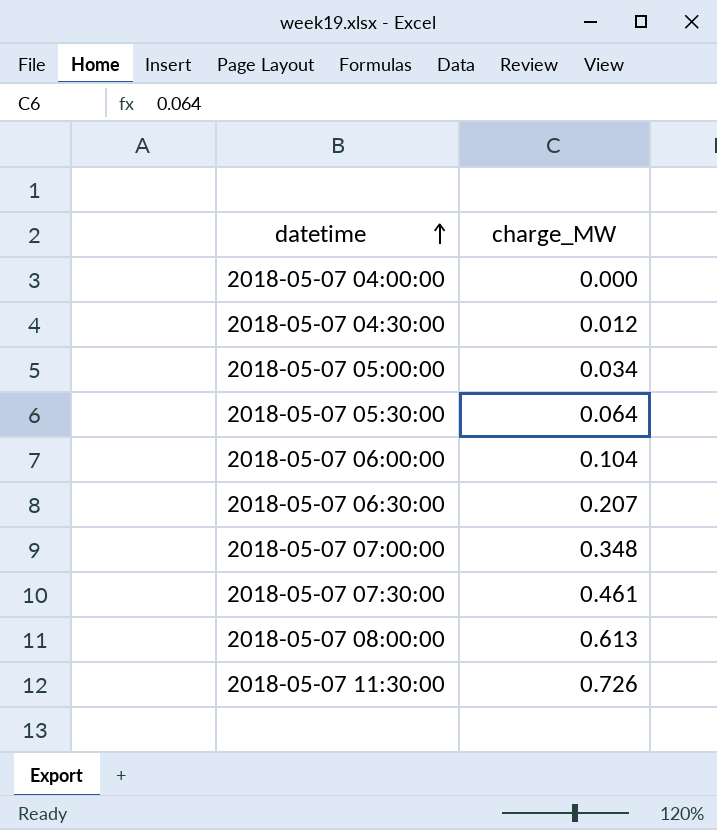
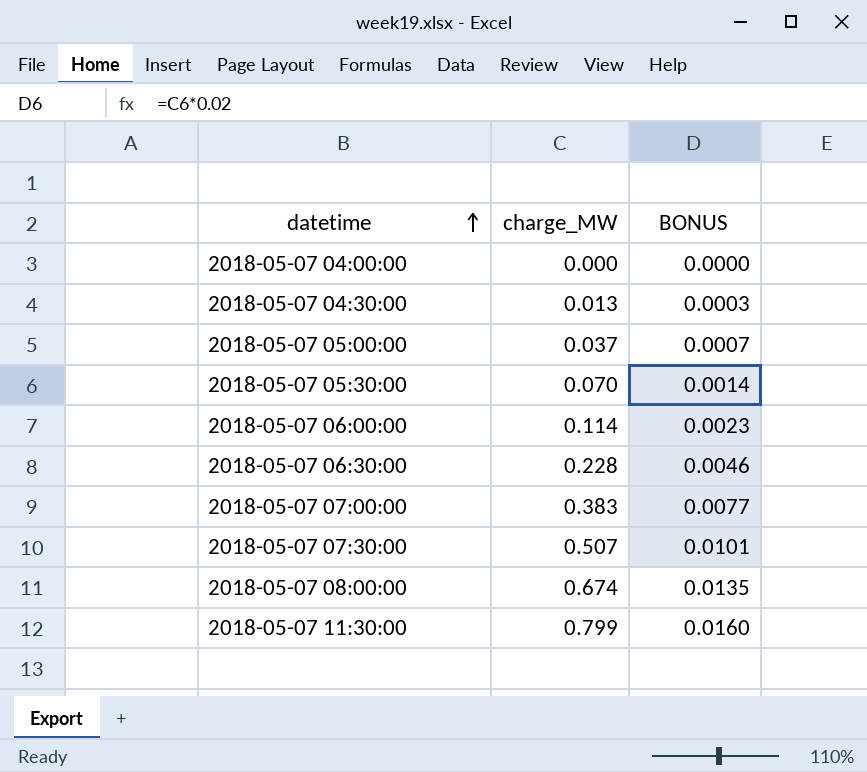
column BONUS | formula: none -> [charge_MW] * 0.02
2018-05-07 04:30:00 | charge_MW: 0.012 -> 0.013
2018-05-07 05:00:00 | charge_MW: 0.034 -> 0.037
2018-05-07 05:30:00 | charge_MW: 0.064 -> 0.070
2018-05-07 06:00:00 | charge_MW: 0.104 -> 0.114
2018-05-07 06:30:00 | charge_MW: 0.207 -> 0.228
2018-05-07 07:00:00 | charge_MW: 0.348 -> 0.383
2018-05-07 07:30:00 | charge_MW: 0.461 -> 0.507
2018-05-07 08:00:00 | charge_MW: 0.613 -> 0.674
2018-05-07 11:30:00 | charge_MW: 0.726 -> 0.799

